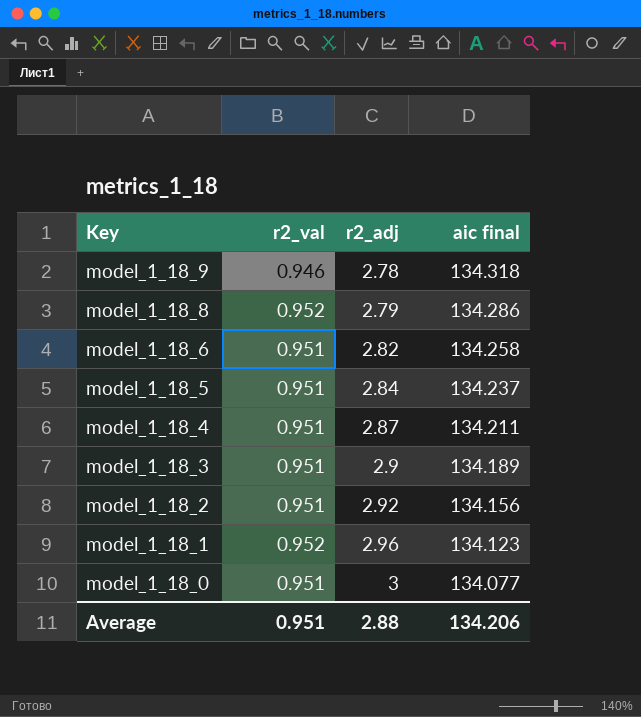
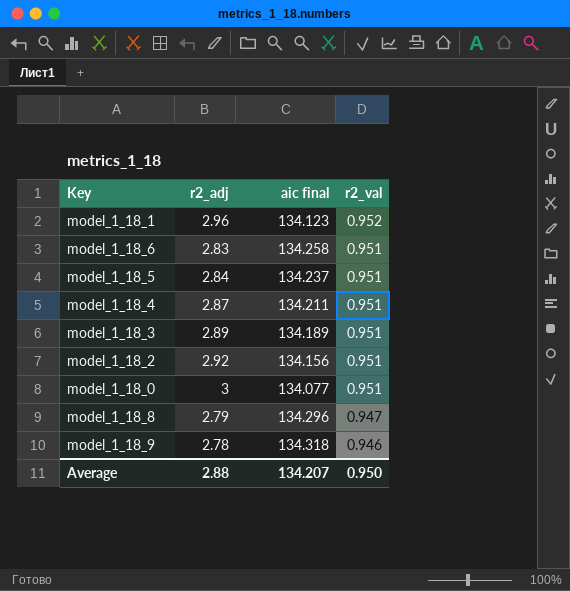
row order: Key descending -> r2_val descending
column r2_val | position: 2 -> 4
model_1_18_6 | r2_adj: 2.82 -> 2.83
model_1_18_3 | r2_adj: 2.9 -> 2.89
model_1_18_8 | aic final: 134.286 -> 134.296
model_1_18_8 | r2_val: 0.952 -> 0.947
Average | aic final: 134.206 -> 134.207
Average | r2_val: 0.951 -> 0.950

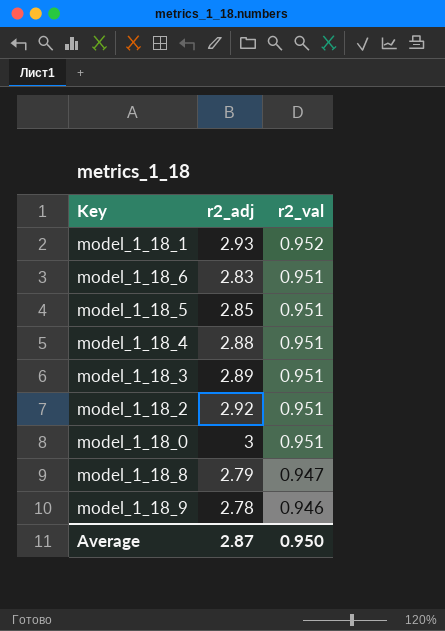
column aic final | position: 3 -> none
model_1_18_1 | r2_adj: 2.96 -> 2.93
model_1_18_5 | r2_adj: 2.84 -> 2.85
model_1_18_4 | r2_adj: 2.87 -> 2.88
Average | r2_adj: 2.88 -> 2.87

